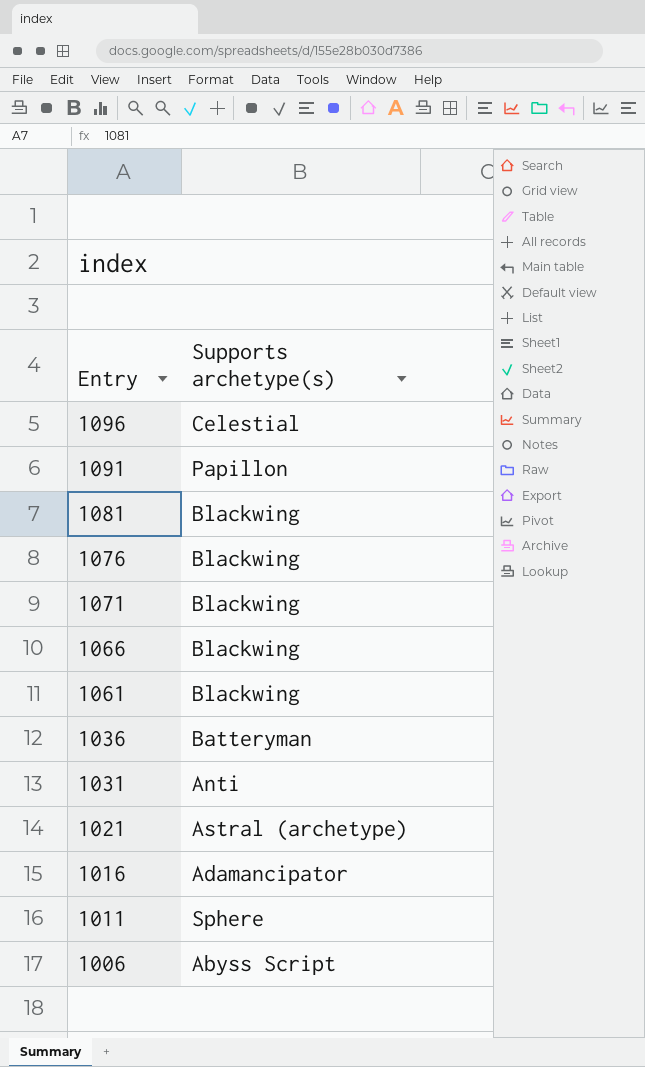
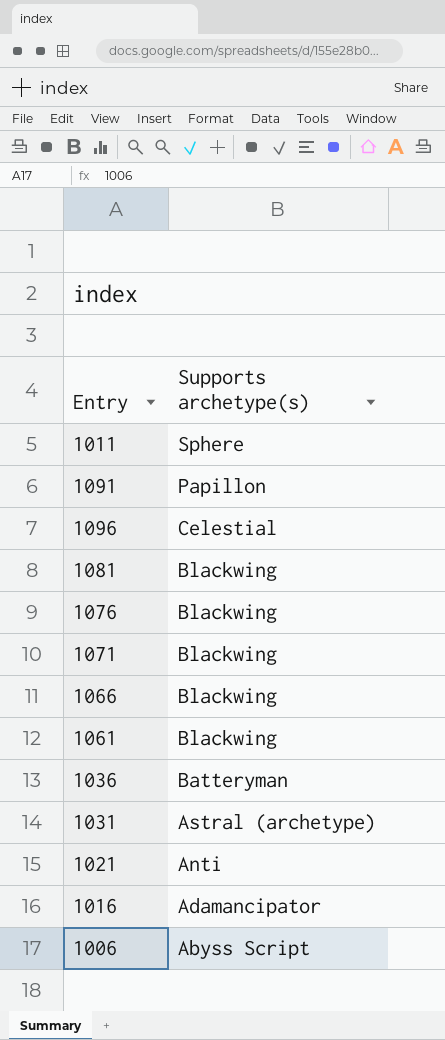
row order: Entry descending -> Supports archetype(s) descending
1031 | Supports archetype(s): Anti -> Astral (archetype)
1021 | Supports archetype(s): Astral (archetype) -> Anti

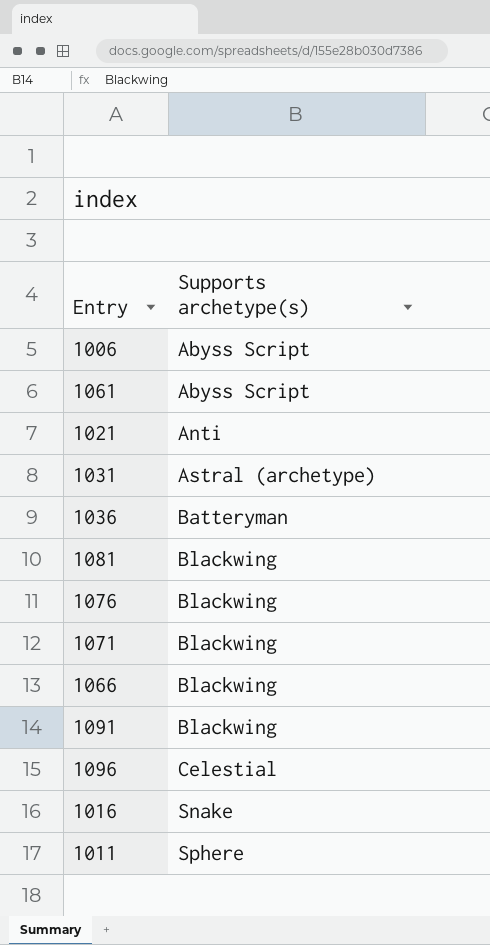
row order: Supports archetype(s) descending -> Supports archetype(s) ascending
1061 | Supports archetype(s): Blackwing -> Abyss Script
1091 | Supports archetype(s): Papillon -> Blackwing
1016 | Supports archetype(s): Adamancipator -> Snake

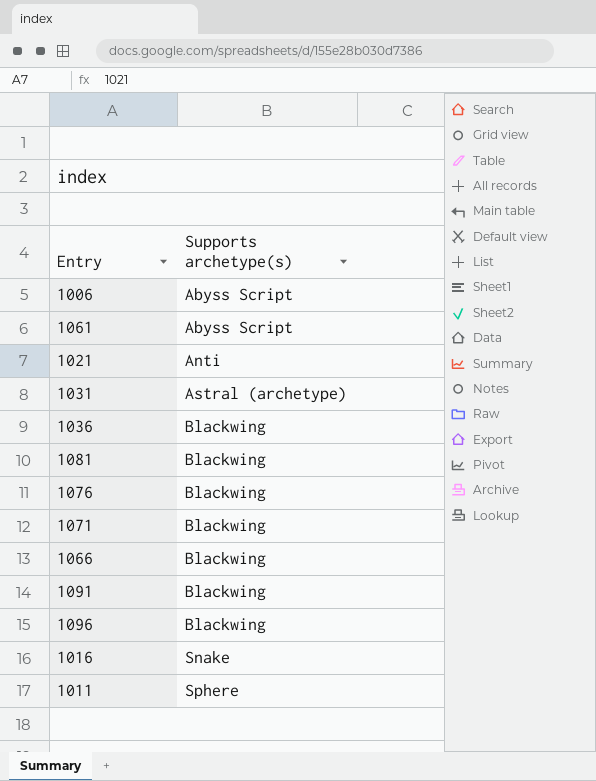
1036 | Supports archetype(s): Batteryman -> Blackwing
1096 | Supports archetype(s): Celestial -> Blackwing

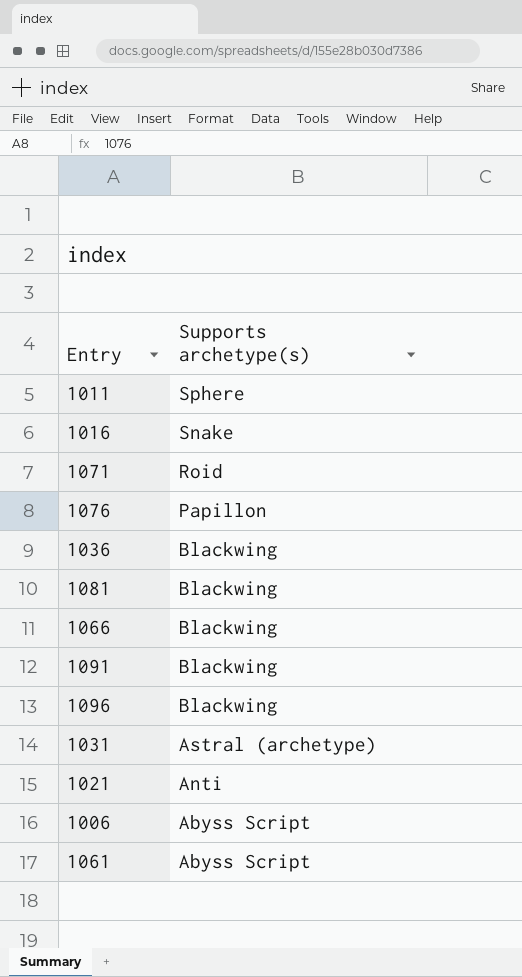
row order: Supports archetype(s) ascending -> Supports archetype(s) descending
1071 | Supports archetype(s): Blackwing -> Roid
1076 | Supports archetype(s): Blackwing -> Papillon

